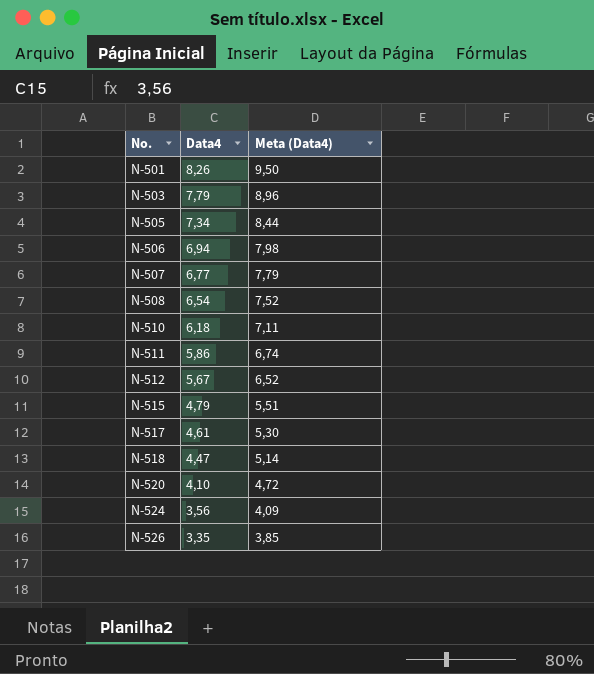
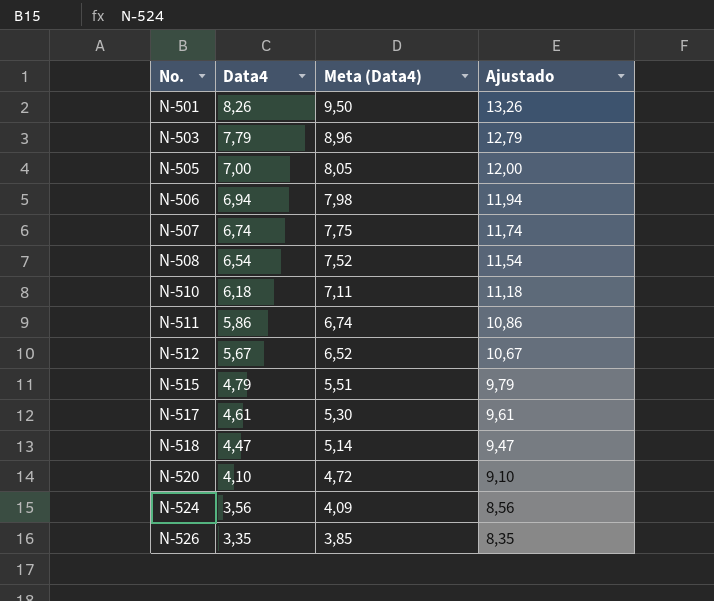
column Ajustado | formula: none -> [Data4] + 5
N-505 | Data4: 7,34 -> 7,00
N-505 | Meta (Data4): 8,44 -> 8,05
N-507 | Data4: 6,77 -> 6,74
N-507 | Meta (Data4): 7,79 -> 7,75

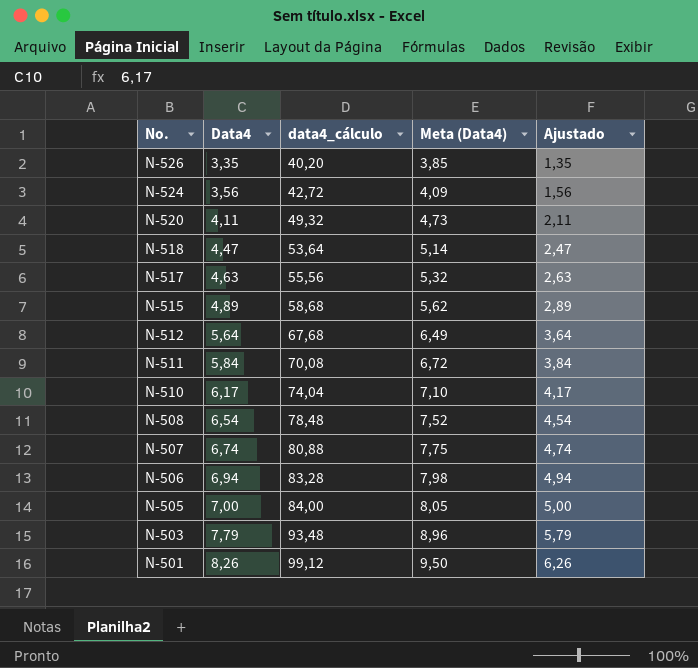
row order: No. ascending -> No. descending
column data4_cálculo | formula: none -> [Data4] * 12
column Ajustado | formula: [Data4] + 5 -> [Data4] - 2
N-520 | Data4: 4,10 -> 4,11
N-520 | Meta (Data4): 4,72 -> 4,73
N-517 | Data4: 4,61 -> 4,63
N-517 | Meta (Data4): 5,30 -> 5,32
N-515 | Data4: 4,79 -> 4,89
N-515 | Meta (Data4): 5,51 -> 5,62
N-512 | Data4: 5,67 -> 5,64
N-512 | Meta (Data4): 6,52 -> 6,49
N-511 | Data4: 5,86 -> 5,84
N-511 | Meta (Data4): 6,74 -> 6,72
N-510 | Data4: 6,18 -> 6,17
N-510 | Meta (Data4): 7,11 -> 7,10

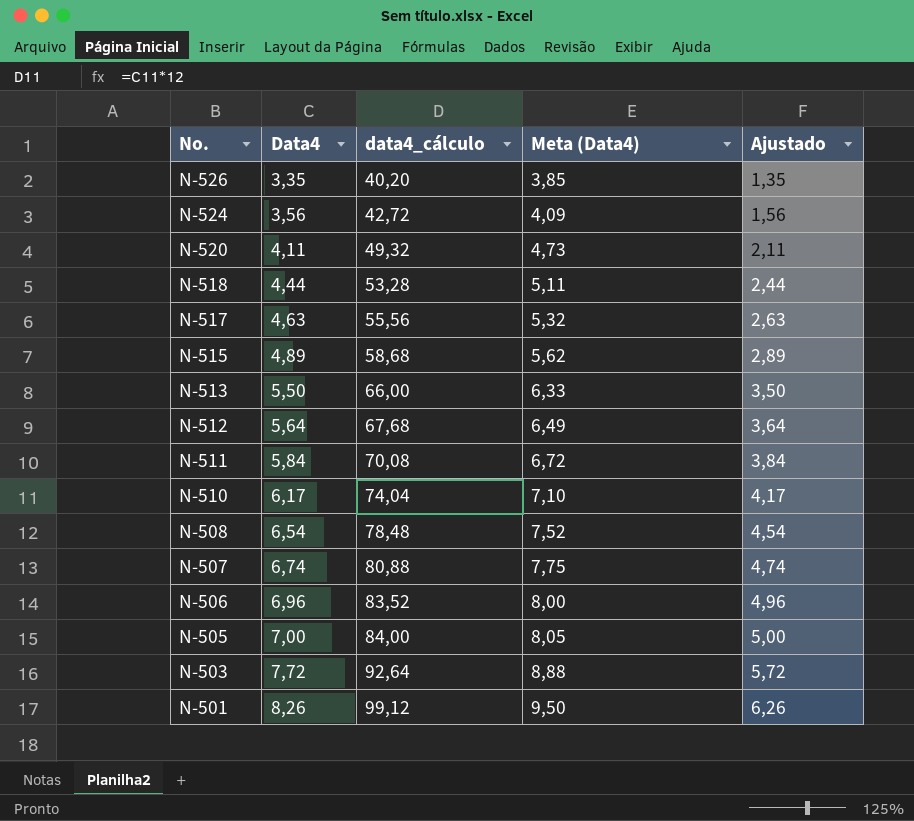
N-518 | Data4: 4,47 -> 4,44
N-518 | data4_cálculo: 53,64 -> 53,28
N-518 | Meta (Data4): 5,14 -> 5,11
N-518 | Ajustado: 2,47 -> 2,44
row N-513: none -> 5,50 | 66,00 | 6,33 | 3,50
N-506 | Data4: 6,94 -> 6,96
N-506 | data4_cálculo: 83,28 -> 83,52
N-506 | Meta (Data4): 7,98 -> 8,00
N-506 | Ajustado: 4,94 -> 4,96
N-503 | Data4: 7,79 -> 7,72
N-503 | data4_cálculo: 93,48 -> 92,64
N-503 | Meta (Data4): 8,96 -> 8,88
N-503 | Ajustado: 5,79 -> 5,72

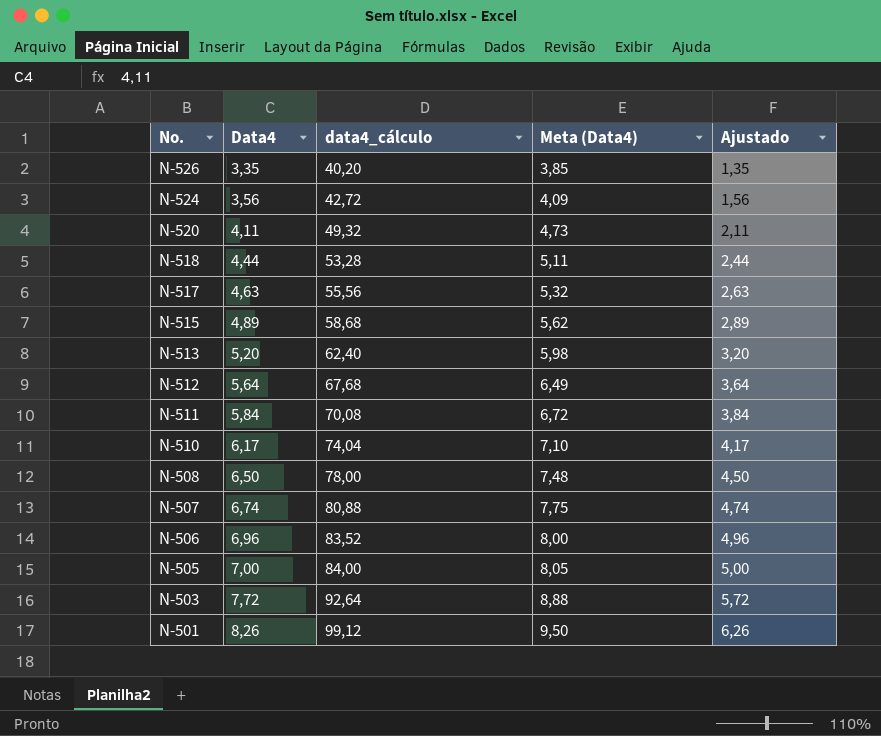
N-513 | Data4: 5,50 -> 5,20
N-513 | data4_cálculo: 66,00 -> 62,40
N-513 | Meta (Data4): 6,33 -> 5,98
N-513 | Ajustado: 3,50 -> 3,20
N-508 | Data4: 6,54 -> 6,50
N-508 | data4_cálculo: 78,48 -> 78,00
N-508 | Meta (Data4): 7,52 -> 7,48
N-508 | Ajustado: 4,54 -> 4,50

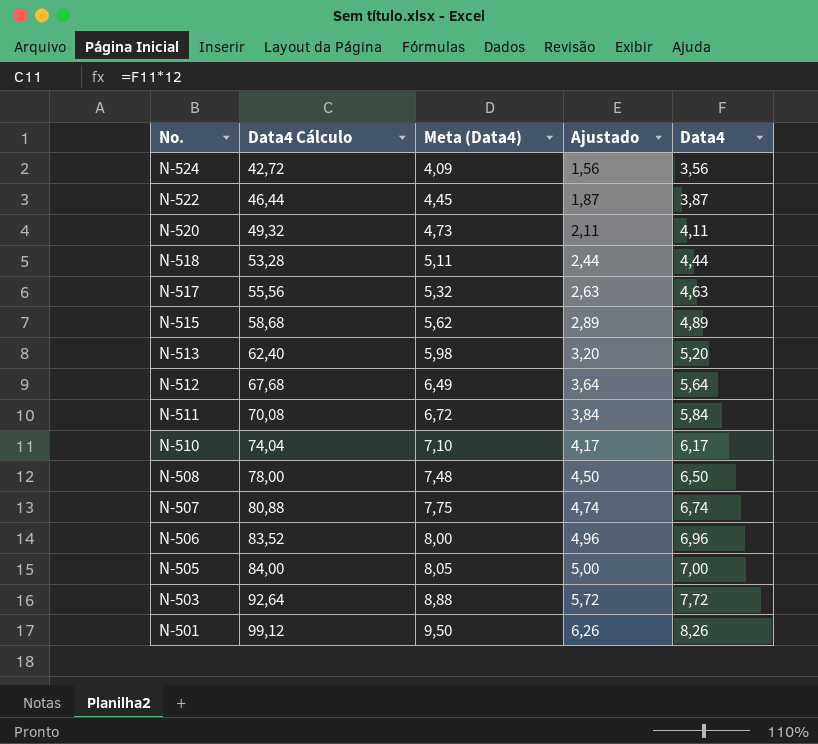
column name: data4_cálculo -> Data4 Cálculo
column Data4 | position: 2 -> 5
row N-526: 3,35 | 40,20 | 3,85 | 1,35 -> none
row N-522: none -> 46,44 | 4,45 | 1,87 | 3,87

